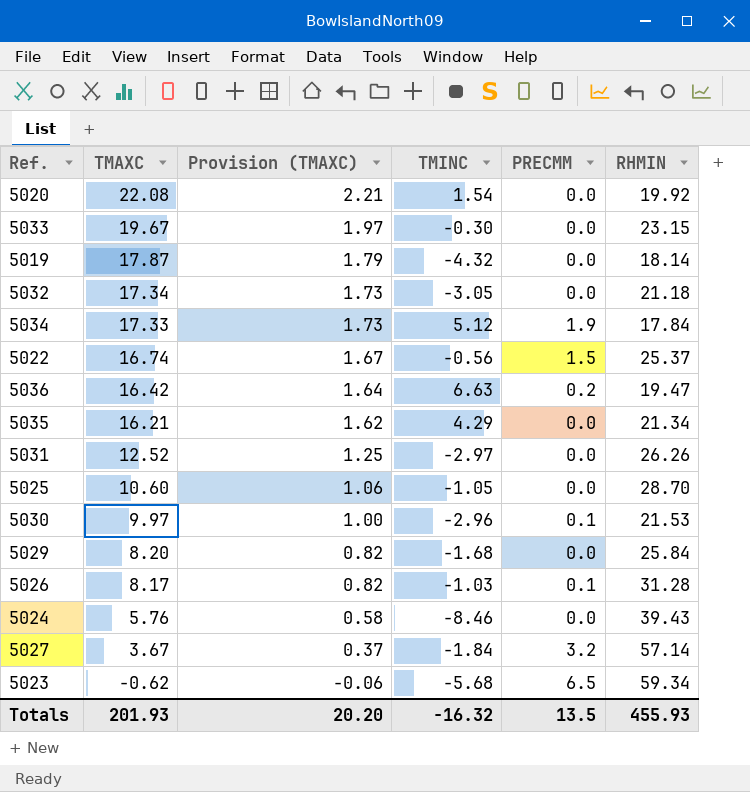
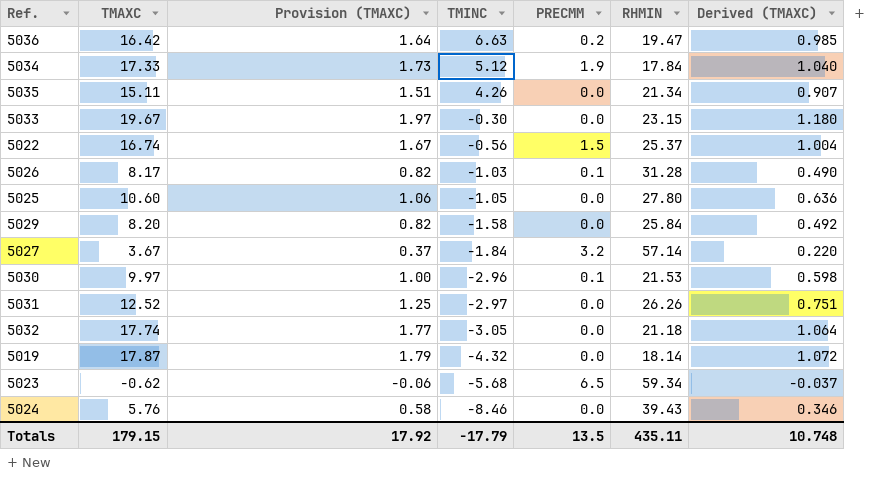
row order: TMAXC descending -> TMINC descending
column Derived (TMAXC) | formula: none -> [TMAXC] * 0.06
row 5020: 22.08 | 2.21 | 1.54 | 0.0 | 19.92 -> none
5035 | TMAXC: 16.21 -> 15.11
5035 | Provision (TMAXC): 1.62 -> 1.51
5035 | TMINC: 4.29 -> 4.26
5025 | RHMIN: 28.70 -> 27.80
5029 | TMINC: -1.68 -> -1.58
5032 | TMAXC: 17.34 -> 17.74
5032 | Provision (TMAXC): 1.73 -> 1.77
Totals | TMAXC: 201.93 -> 179.15
Totals | Provision (TMAXC): 20.20 -> 17.92
Totals | TMINC: -16.32 -> -17.79
Totals | RHMIN: 455.93 -> 435.11

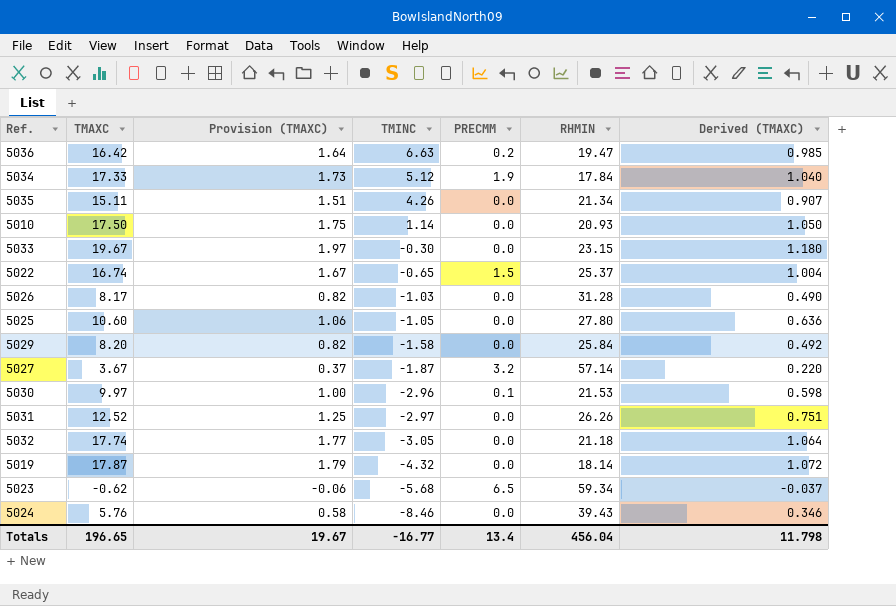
row 5010: none -> 17.50 | 1.75 | 1.14 | 0.0 | 20.93 | 1.050
5022 | TMINC: -0.56 -> -0.65
5026 | PRECMM: 0.1 -> 0.0
5027 | TMINC: -1.84 -> -1.87
Totals | TMAXC: 179.15 -> 196.65
Totals | Provision (TMAXC): 17.92 -> 19.67
Totals | TMINC: -17.79 -> -16.77
Totals | PRECMM: 13.5 -> 13.4
Totals | RHMIN: 435.11 -> 456.04
Totals | Derived (TMAXC): 10.748 -> 11.798

